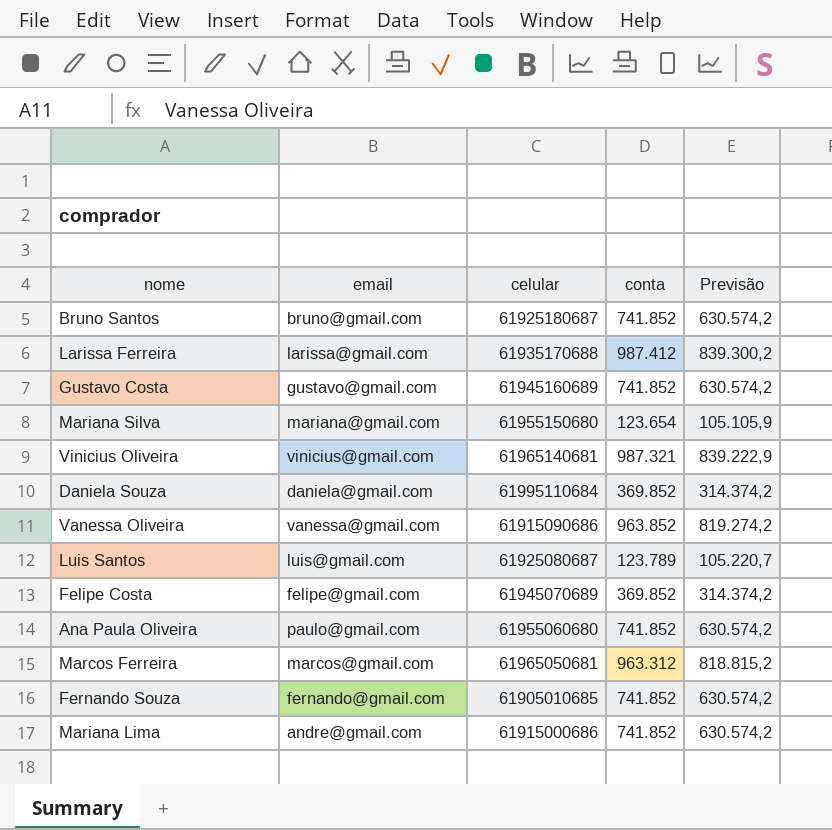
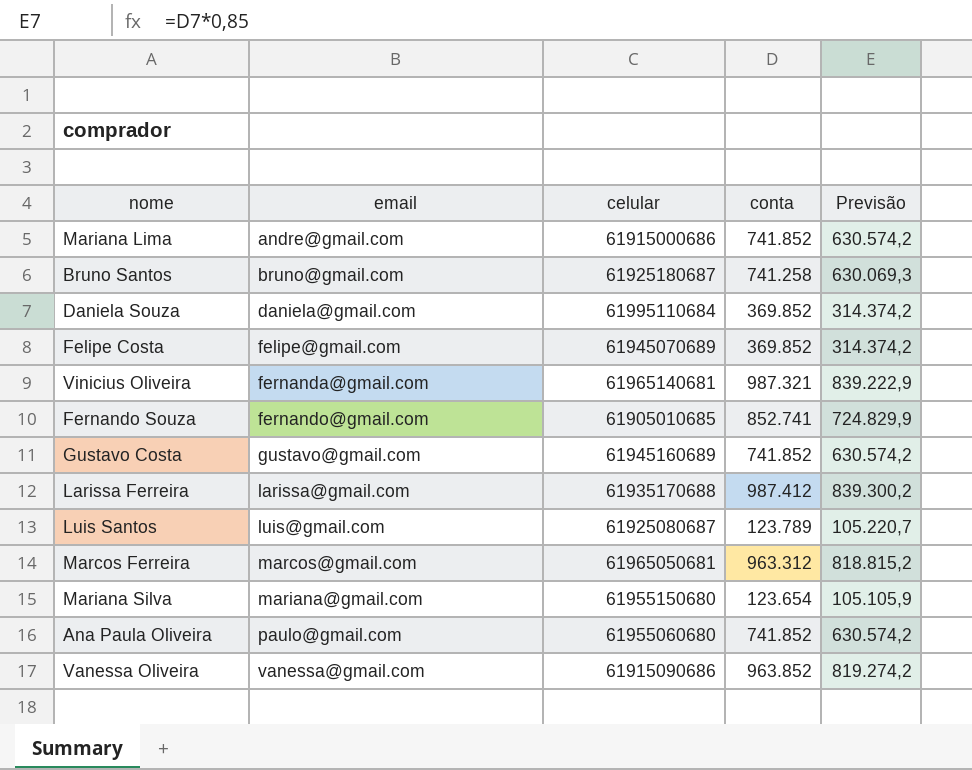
row order: none -> email ascending
Bruno Santos | conta: 741.852 -> 741.258
Bruno Santos | Previsão: 630.574,2 -> 630.069,3
Vinicius Oliveira | email: vinicius@gmail.com -> fernanda@gmail.com
Fernando Souza | conta: 741.852 -> 852.741
Fernando Souza | Previsão: 630.574,2 -> 724.829,9

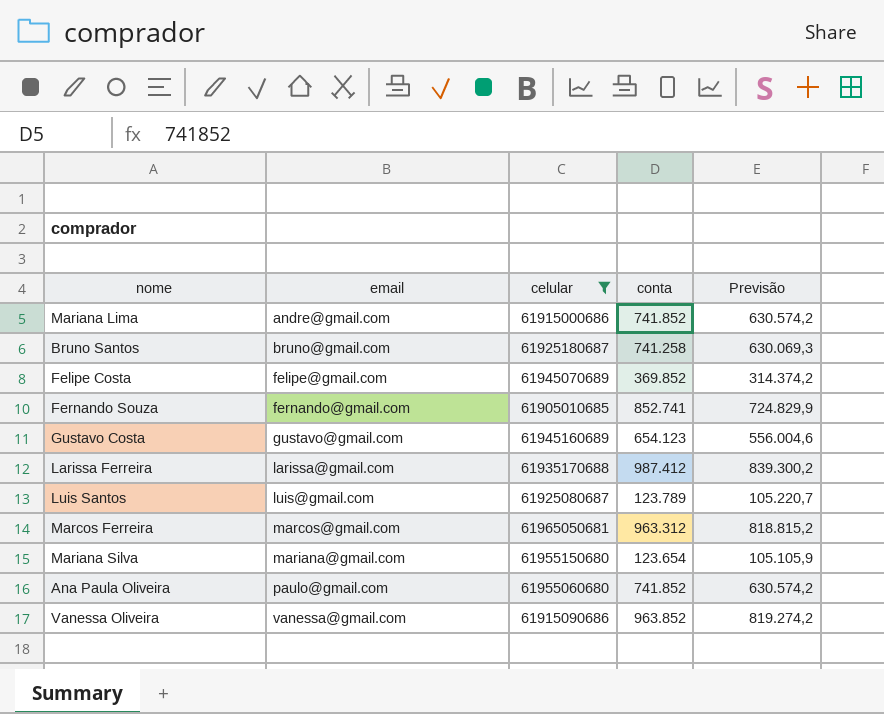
filter: none -> celular <= 61965050681
Gustavo Costa | conta: 741.852 -> 654.123
Gustavo Costa | Previsão: 630.574,2 -> 556.004,6

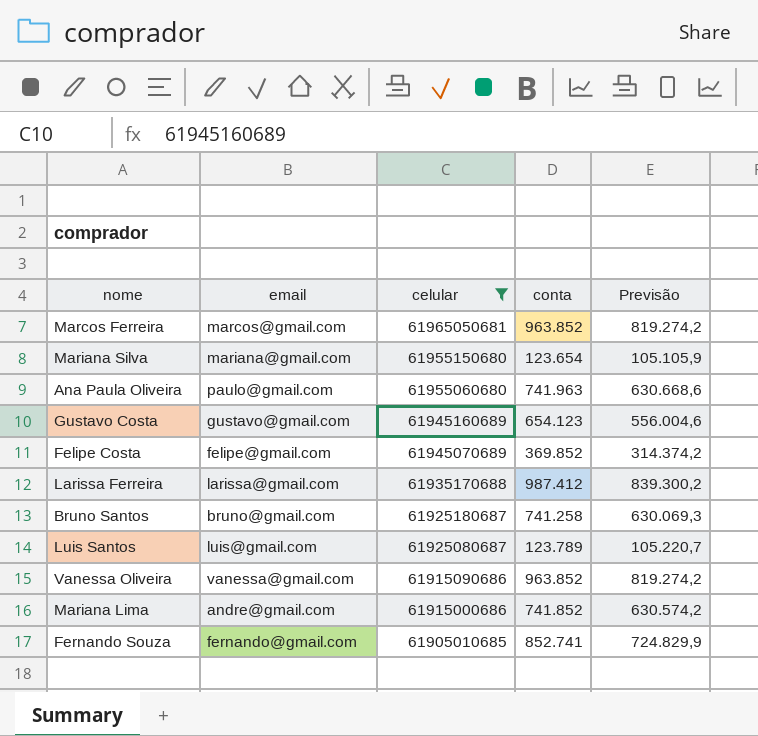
row order: email ascending -> celular descending
Marcos Ferreira | conta: 963.312 -> 963.852
Marcos Ferreira | Previsão: 818.815,2 -> 819.274,2
Ana Paula Oliveira | conta: 741.852 -> 741.963
Ana Paula Oliveira | Previsão: 630.574,2 -> 630.668,6

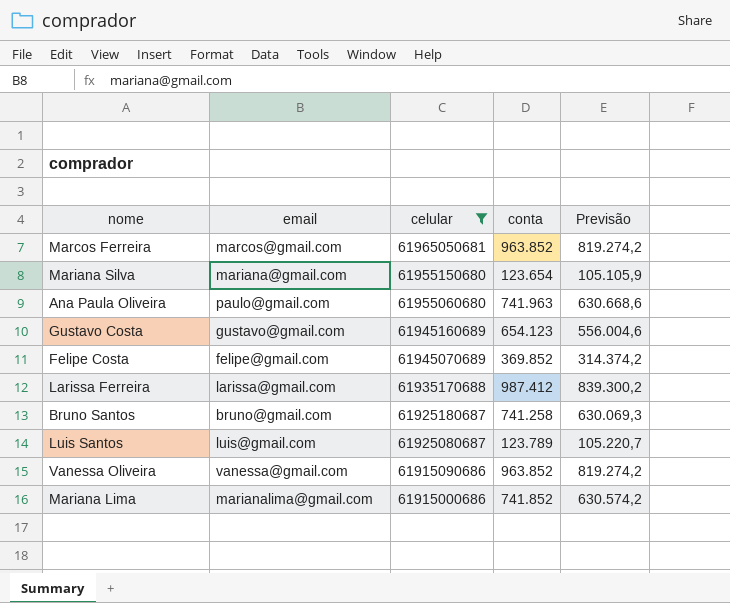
row Fernando Souza: fernando@gmail.com | 61905010685 | 852.741 | 724.829,9 -> none
Mariana Lima | email: andre@gmail.com -> marianalima@gmail.com

